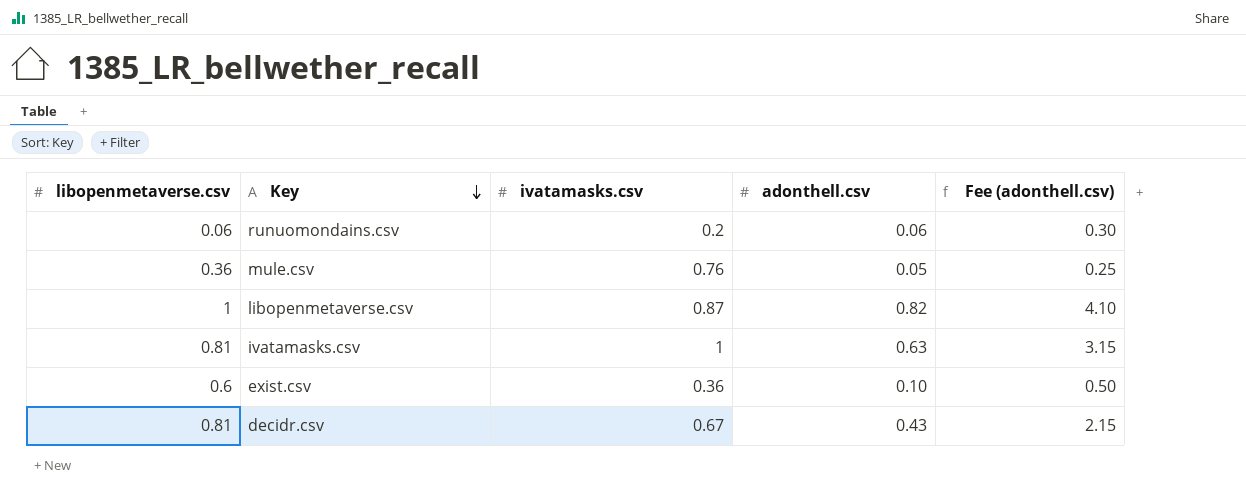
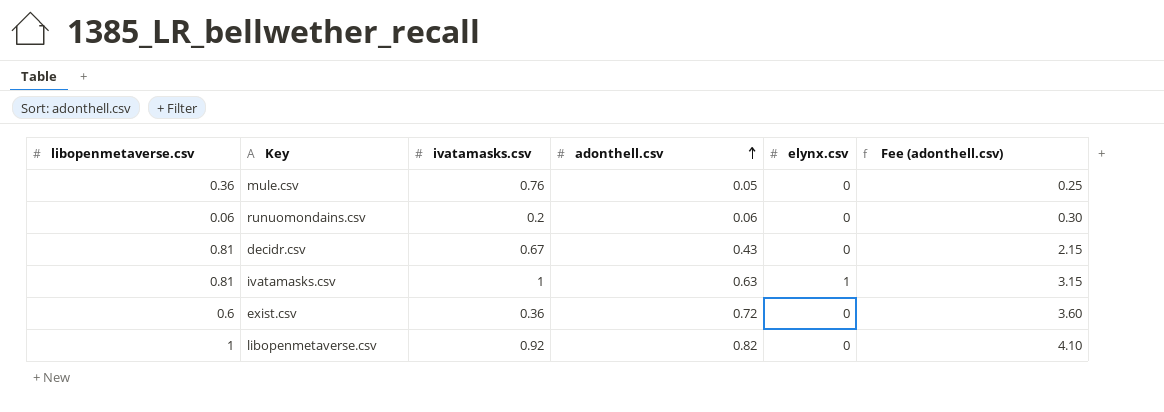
row order: Key descending -> adonthell.csv ascending
column elynx.csv | position: none -> 5
exist.csv | adonthell.csv: 0.10 -> 0.72
exist.csv | Fee (adonthell.csv): 0.50 -> 3.60
libopenmetaverse.csv | ivatamasks.csv: 0.87 -> 0.92

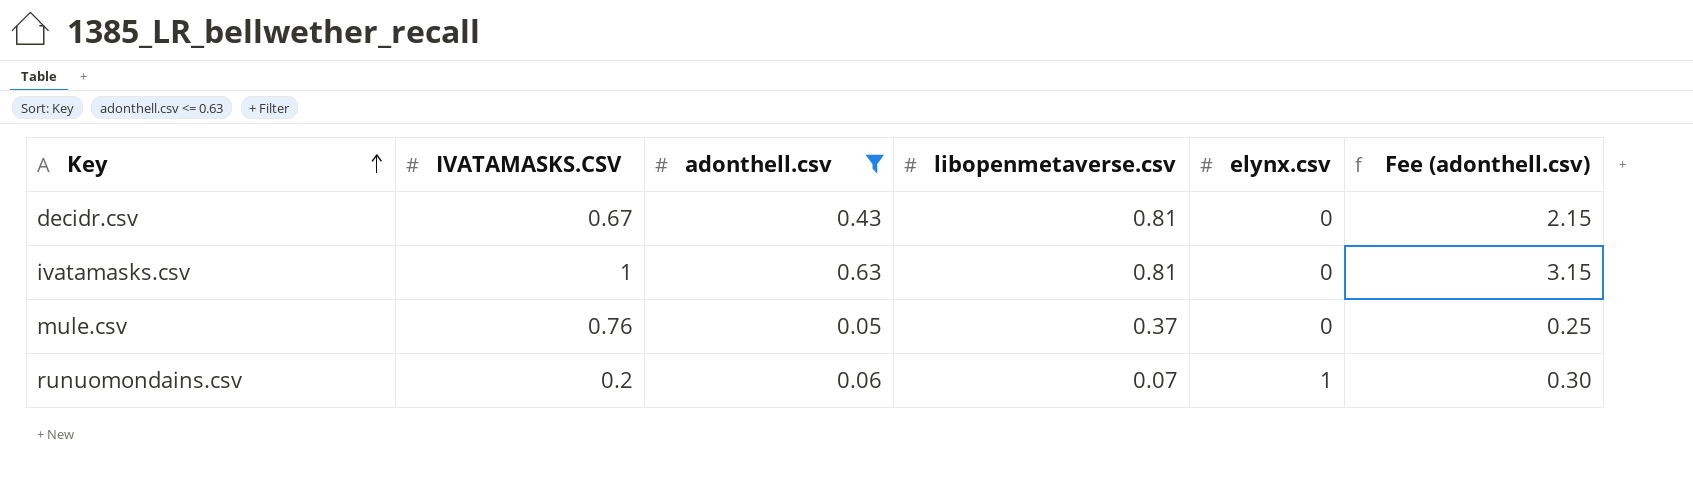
filter: none -> adonthell.csv <= 0.63
row order: adonthell.csv ascending -> Key ascending
column name: ivatamasks.csv -> IVATAMASKS.CSV
column libopenmetaverse.csv | position: 1 -> 4
ivatamasks.csv | elynx.csv: 1 -> 0
mule.csv | libopenmetaverse.csv: 0.36 -> 0.37
runuomondains.csv | libopenmetaverse.csv: 0.06 -> 0.07
runuomondains.csv | elynx.csv: 0 -> 1

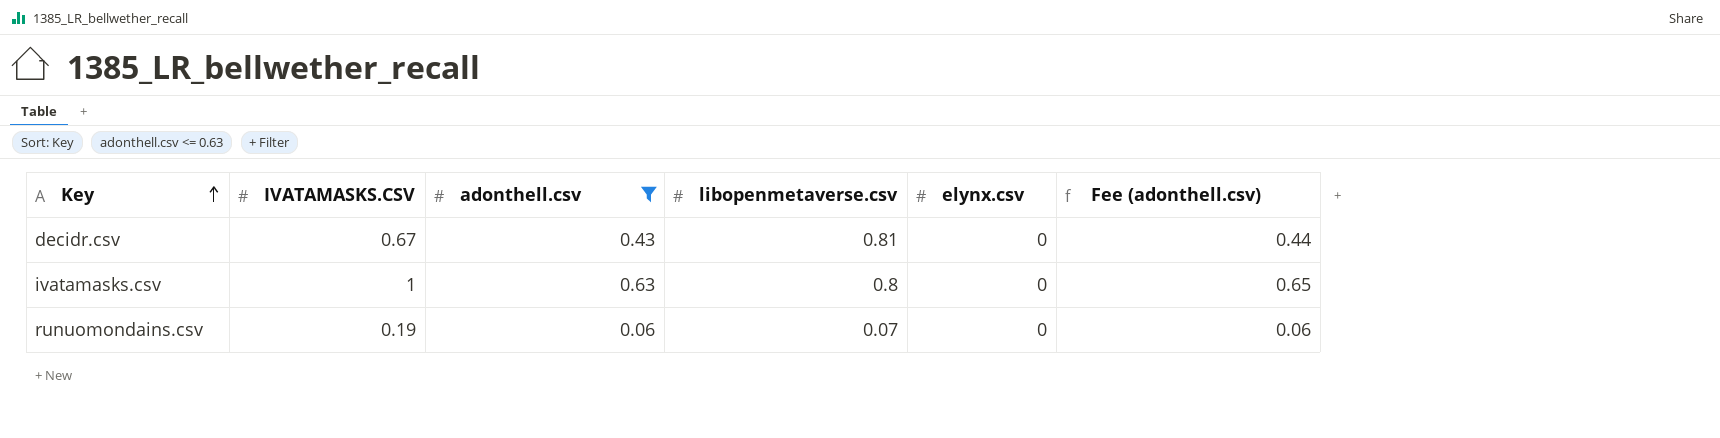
column Fee (adonthell.csv) | formula: [adonthell.csv] * 5 -> [adonthell.csv] * 1.03
row mule.csv: 0.76 | 0.05 | 0.37 | 0 | 0.25 -> none
ivatamasks.csv | libopenmetaverse.csv: 0.81 -> 0.8
runuomondains.csv | IVATAMASKS.CSV: 0.2 -> 0.19
runuomondains.csv | elynx.csv: 1 -> 0

